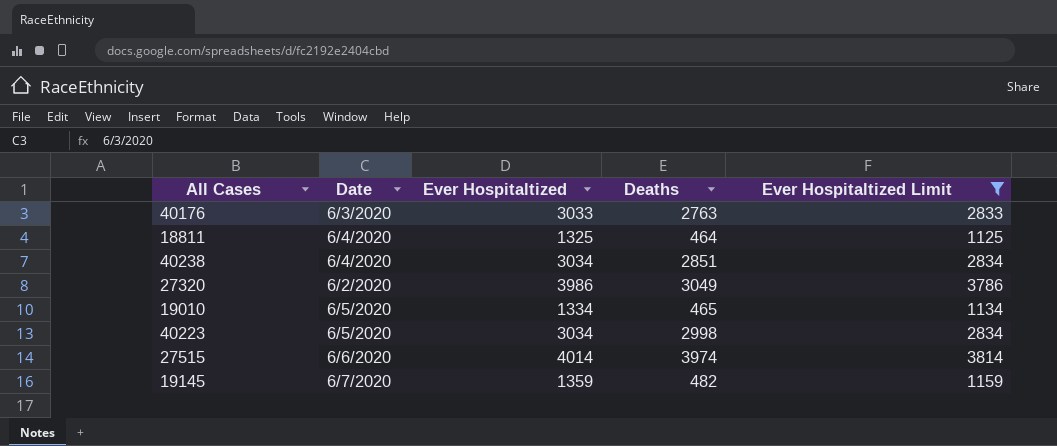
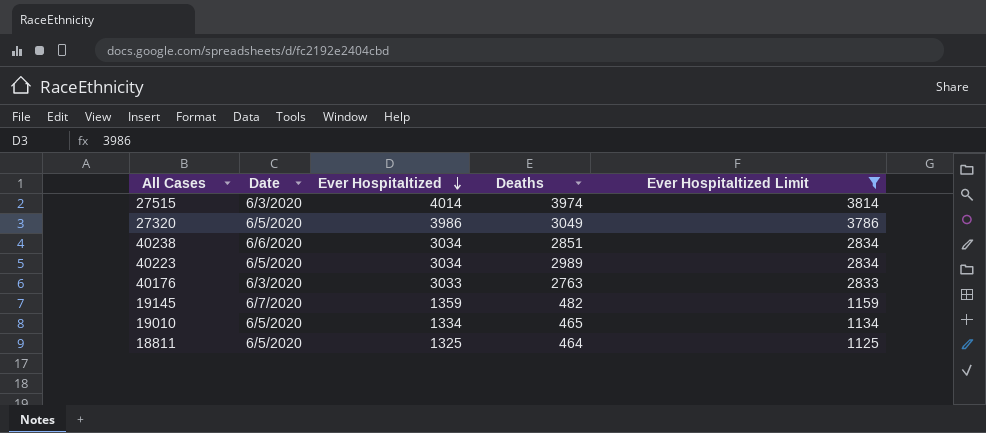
row order: none -> Ever Hospitaltized descending
27515 | Date: 6/6/2020 -> 6/3/2020
27320 | Date: 6/2/2020 -> 6/5/2020
40238 | Date: 6/4/2020 -> 6/6/2020
40223 | Deaths: 2998 -> 2989
18811 | Date: 6/4/2020 -> 6/5/2020

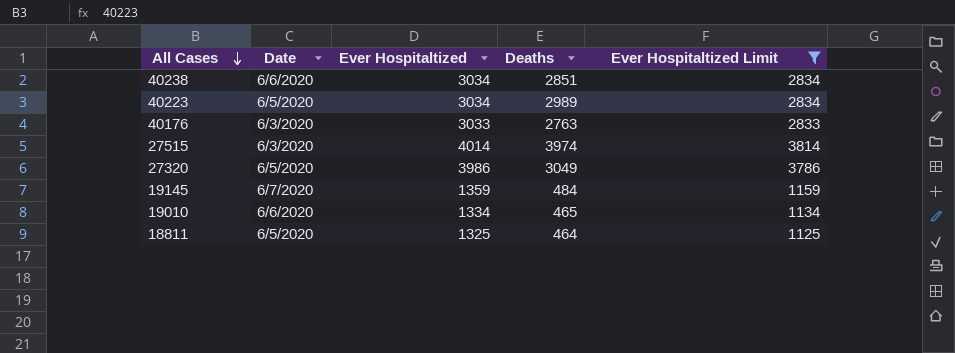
row order: Ever Hospitaltized descending -> All Cases descending
19145 | Deaths: 482 -> 484
19010 | Date: 6/5/2020 -> 6/6/2020

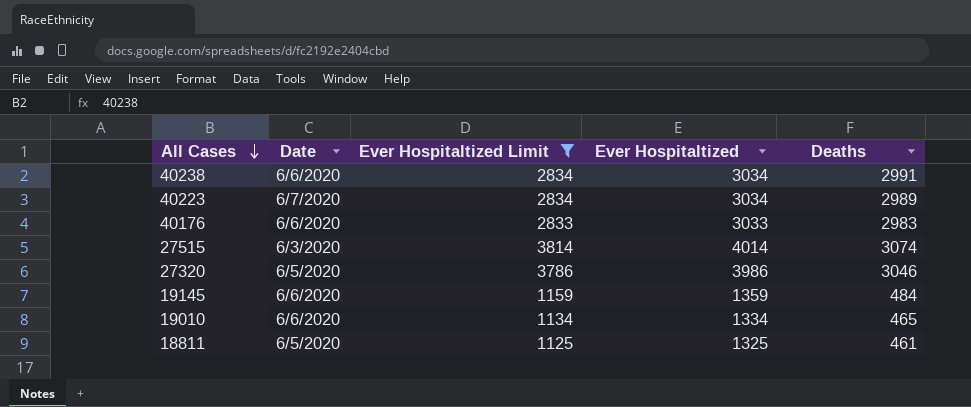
column Ever Hospitaltized Limit | position: 5 -> 3
40238 | Deaths: 2851 -> 2991
40223 | Date: 6/5/2020 -> 6/7/2020
40176 | Date: 6/3/2020 -> 6/6/2020
40176 | Deaths: 2763 -> 2983
27515 | Deaths: 3974 -> 3074
27320 | Deaths: 3049 -> 3046
19145 | Date: 6/7/2020 -> 6/6/2020
18811 | Deaths: 464 -> 461

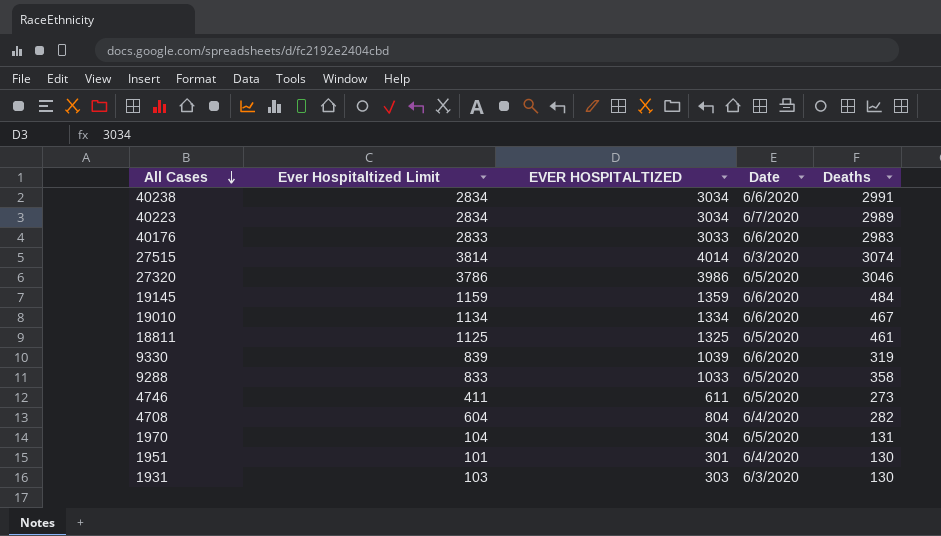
filter: Ever Hospitaltized Limit >= 1125 -> none
column name: Ever Hospitaltized -> EVER HOSPITALTIZED
column Date | position: 2 -> 4
19010 | Deaths: 465 -> 467

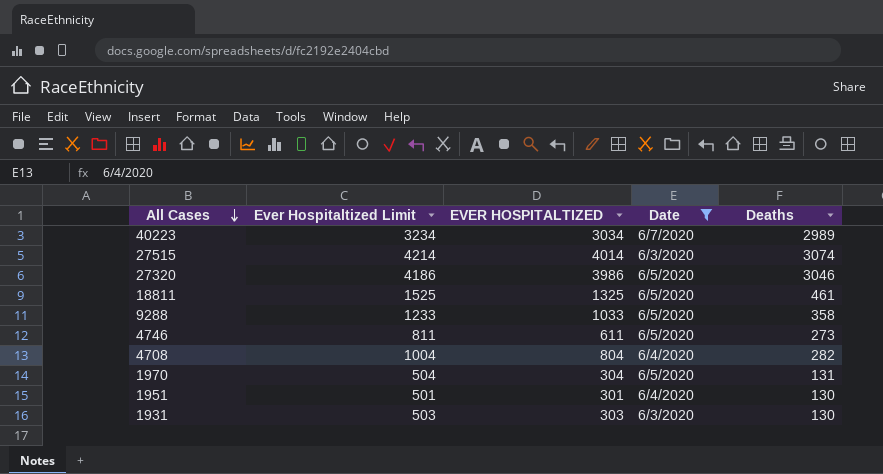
filter: none -> Date != 6/6/2020
column Ever Hospitaltized Limit | formula: [EVER HOSPITALTIZED] - 200 -> [EVER HOSPITALTIZED] + 200

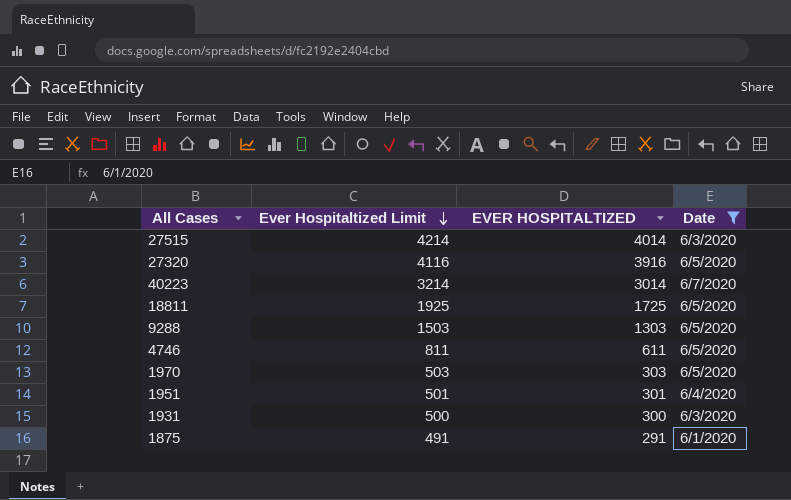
row order: All Cases descending -> Ever Hospitaltized Limit descending
column Deaths | position: 5 -> none
row 4708: 1004 | 804 | 6/4/2020 | 282 -> none
27320 | Ever Hospitaltized Limit: 4186 -> 4116
27320 | EVER HOSPITALTIZED: 3986 -> 3916
40223 | Ever Hospitaltized Limit: 3234 -> 3214
40223 | EVER HOSPITALTIZED: 3034 -> 3014
18811 | Ever Hospitaltized Limit: 1525 -> 1925
18811 | EVER HOSPITALTIZED: 1325 -> 1725
9288 | Ever Hospitaltized Limit: 1233 -> 1503
9288 | EVER HOSPITALTIZED: 1033 -> 1303
1970 | Ever Hospitaltized Limit: 504 -> 503
1970 | EVER HOSPITALTIZED: 304 -> 303
1931 | Ever Hospitaltized Limit: 503 -> 500
1931 | EVER HOSPITALTIZED: 303 -> 300
row 1875: none -> 491 | 291 | 6/1/2020

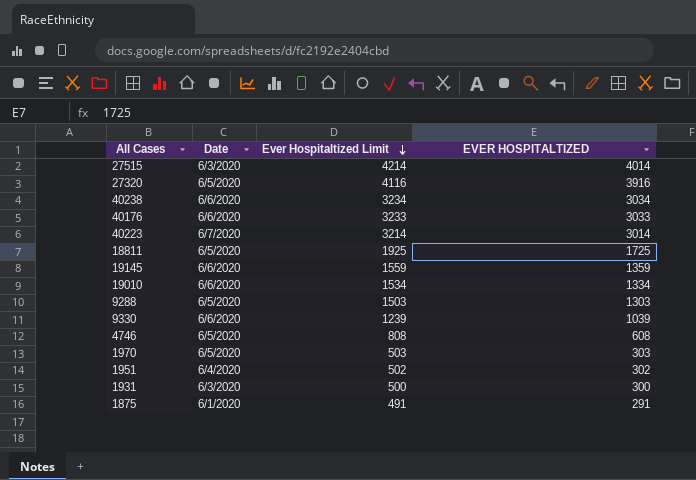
filter: Date != 6/6/2020 -> none
column Date | position: 4 -> 2
4746 | Ever Hospitaltized Limit: 811 -> 808
4746 | EVER HOSPITALTIZED: 611 -> 608
1951 | Ever Hospitaltized Limit: 501 -> 502
1951 | EVER HOSPITALTIZED: 301 -> 302

